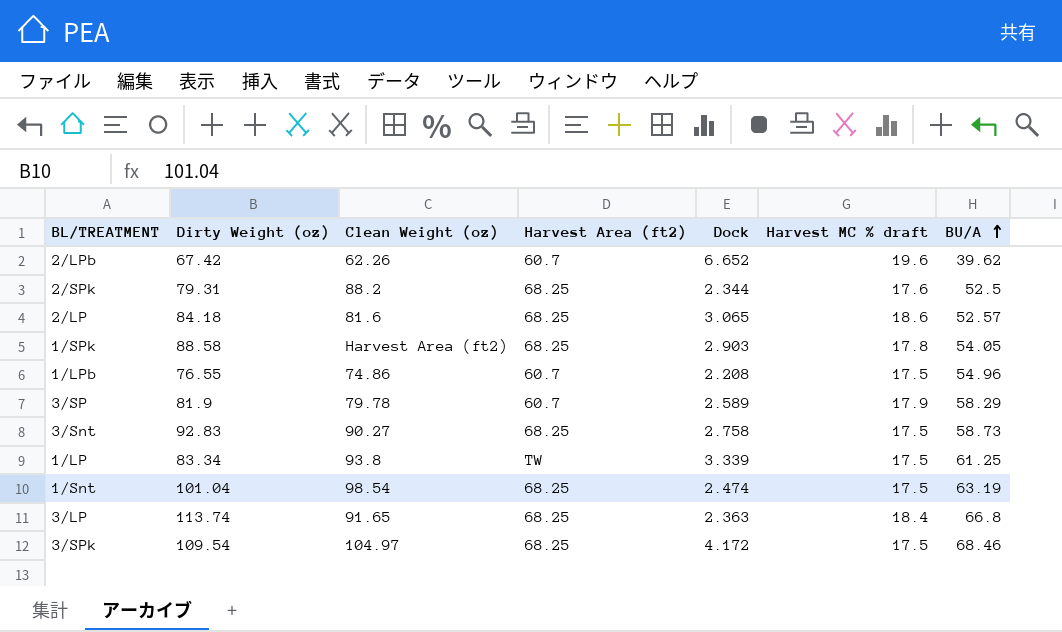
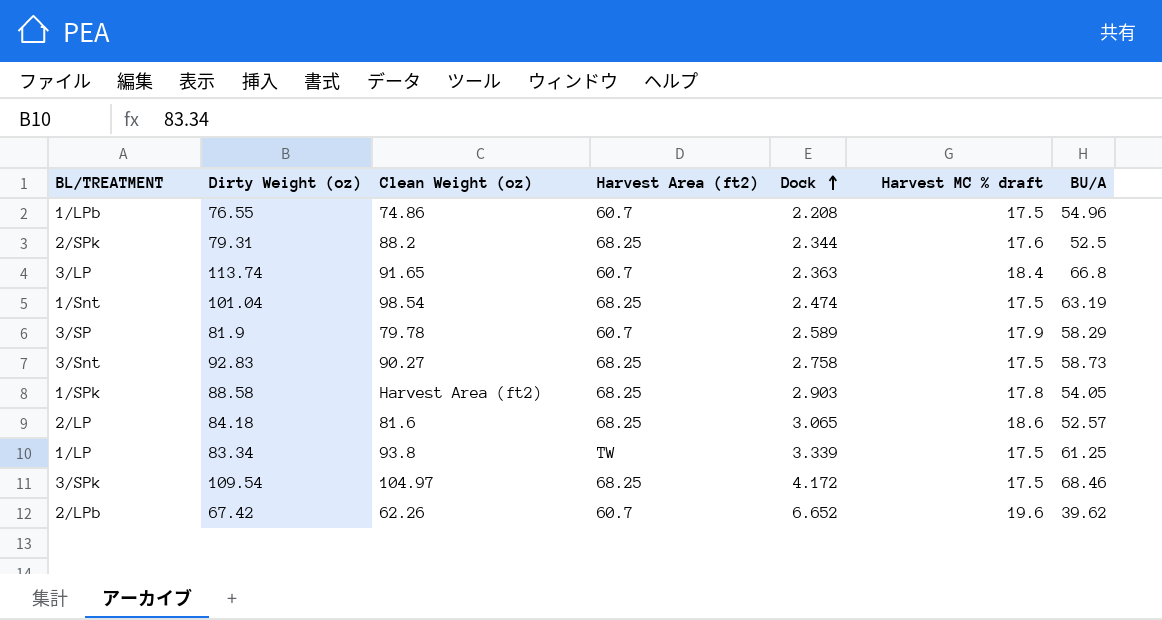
row order: BU/A ascending -> Dock ascending
3/LP | Harvest Area (ft2): 68.25 -> 60.7

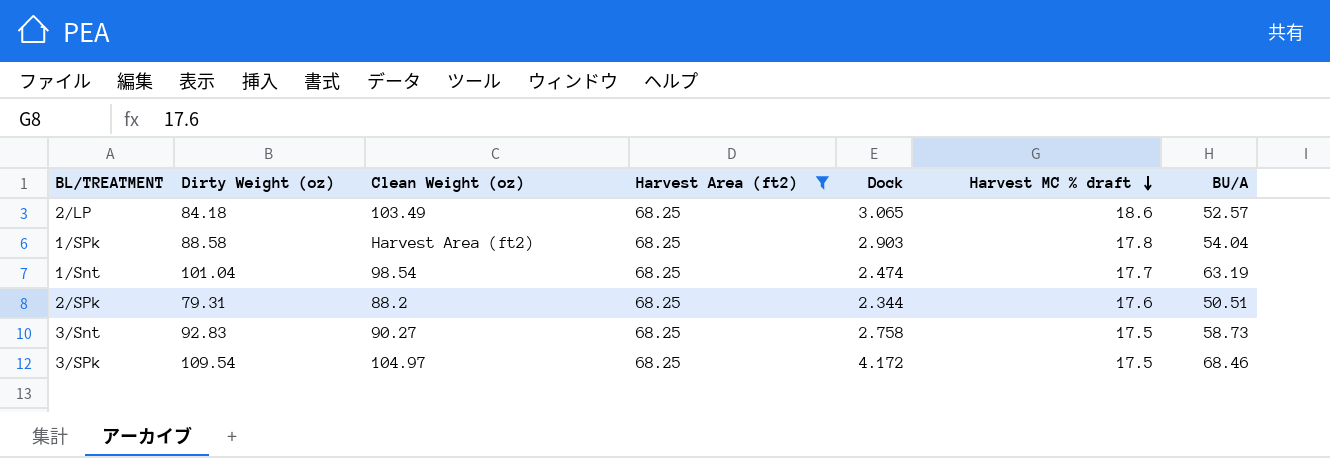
filter: none -> Harvest Area (ft2) = 68.25
row order: Dock ascending -> Harvest MC % draft descending
2/LP | Clean Weight (oz): 81.6 -> 103.49
1/SPk | BU/A: 54.05 -> 54.04
1/Snt | Harvest MC % draft: 17.5 -> 17.7
2/SPk | BU/A: 52.5 -> 50.51

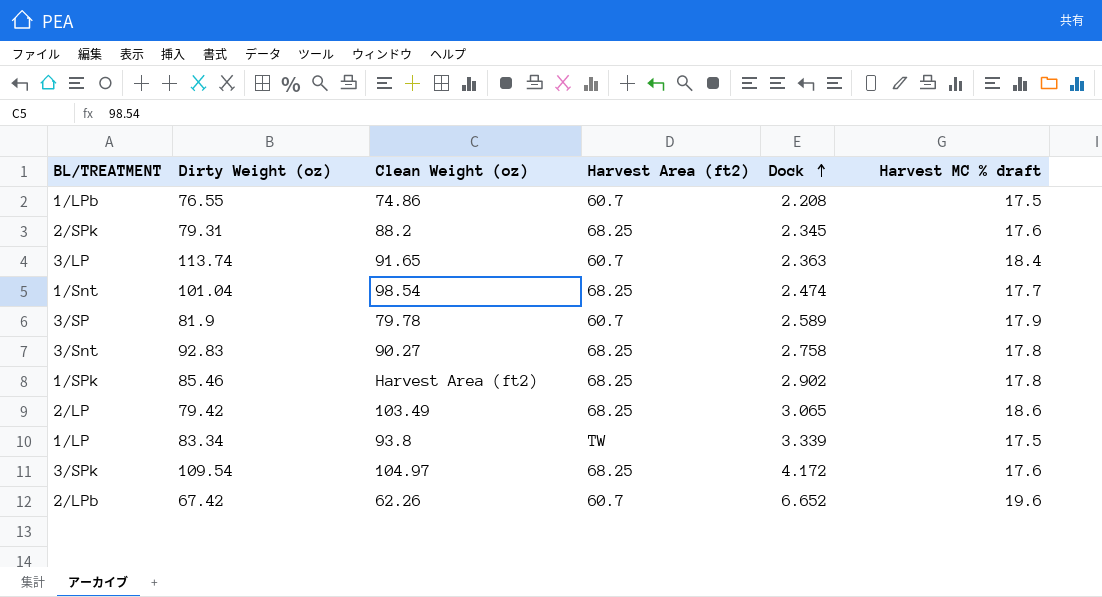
filter: Harvest Area (ft2) = 68.25 -> none
row order: Harvest MC % draft descending -> Dock ascending
column BU/A | position: 7 -> none
2/SPk | Dock: 2.344 -> 2.345
3/Snt | Harvest MC % draft: 17.5 -> 17.8
1/SPk | Dirty Weight (oz): 88.58 -> 85.46
1/SPk | Dock: 2.903 -> 2.902
2/LP | Dirty Weight (oz): 84.18 -> 79.42
3/SPk | Harvest MC % draft: 17.5 -> 17.6

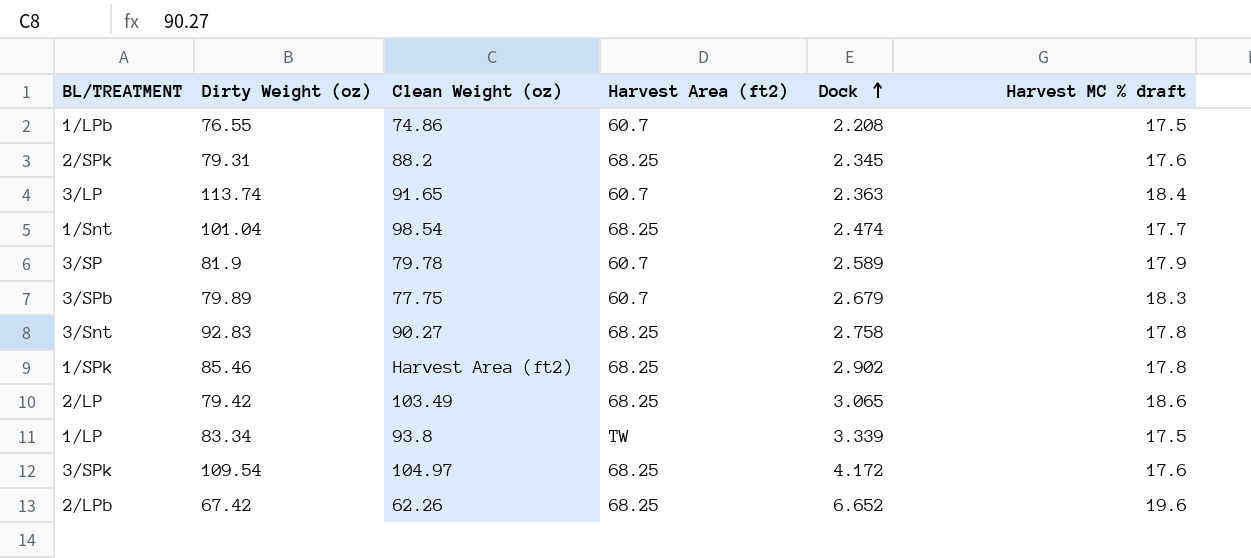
row 3/SPb: none -> 79.89 | 77.75 | 60.7 | 2.679 | 18.3
2/LPb | Harvest Area (ft2): 60.7 -> 68.25

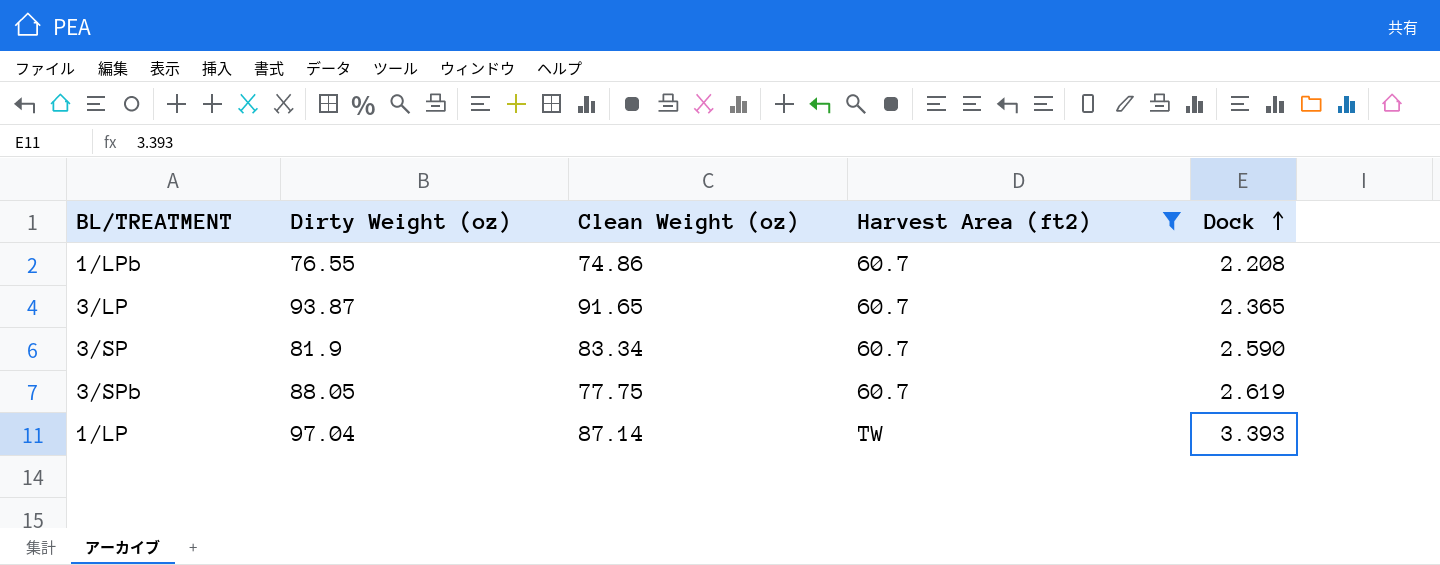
filter: none -> Harvest Area (ft2) != 68.25
column Harvest MC % draft | position: 6 -> none
3/LP | Dirty Weight (oz): 113.74 -> 93.87
3/LP | Dock: 2.363 -> 2.365
3/SP | Clean Weight (oz): 79.78 -> 83.34
3/SP | Dock: 2.589 -> 2.590
3/SPb | Dirty Weight (oz): 79.89 -> 88.05
3/SPb | Dock: 2.679 -> 2.619
1/LP | Dirty Weight (oz): 83.34 -> 97.04
1/LP | Clean Weight (oz): 93.8 -> 87.14
1/LP | Dock: 3.339 -> 3.393

